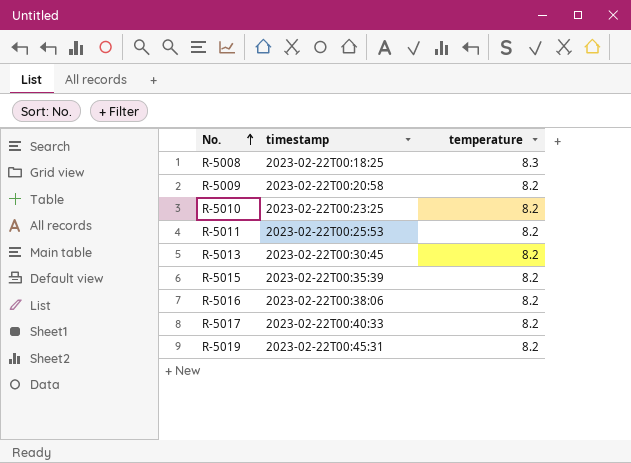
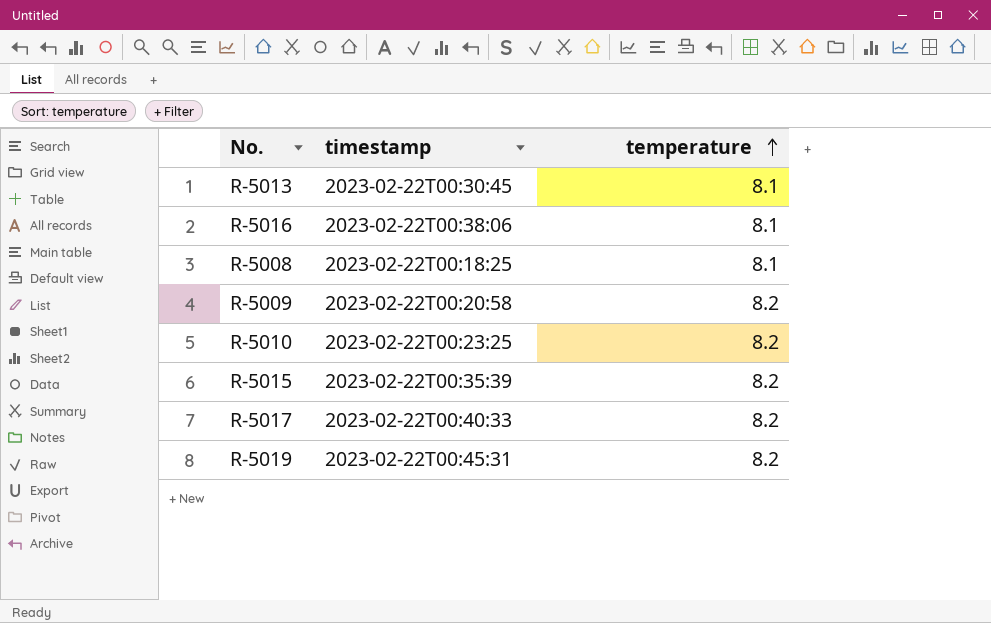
row order: No. ascending -> temperature ascending
row R-5011: 2023-02-22T00:25:53 | 8.2 -> none
R-5013 | temperature: 8.2 -> 8.1
R-5016 | temperature: 8.2 -> 8.1
R-5008 | temperature: 8.3 -> 8.1

